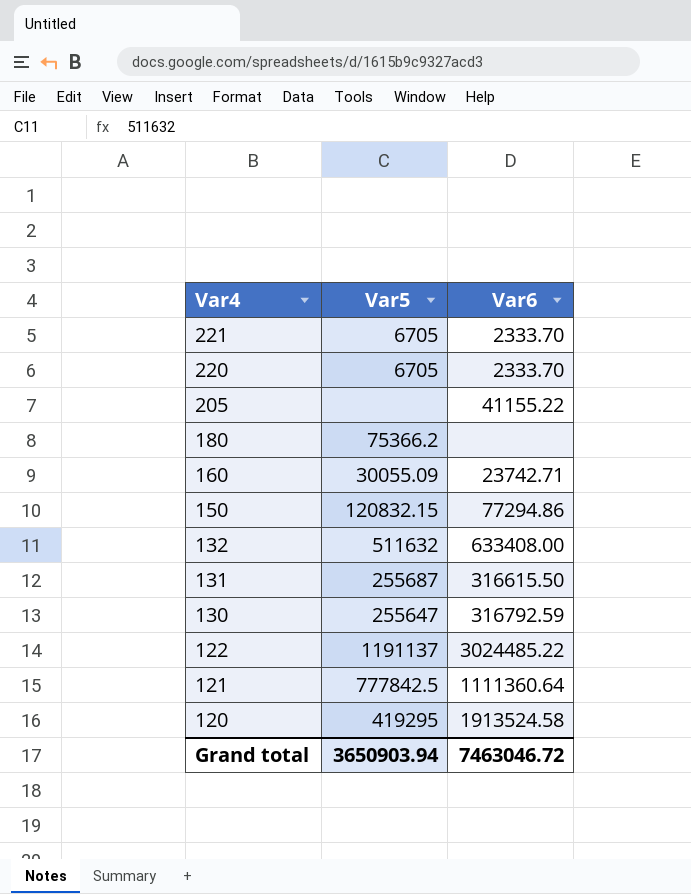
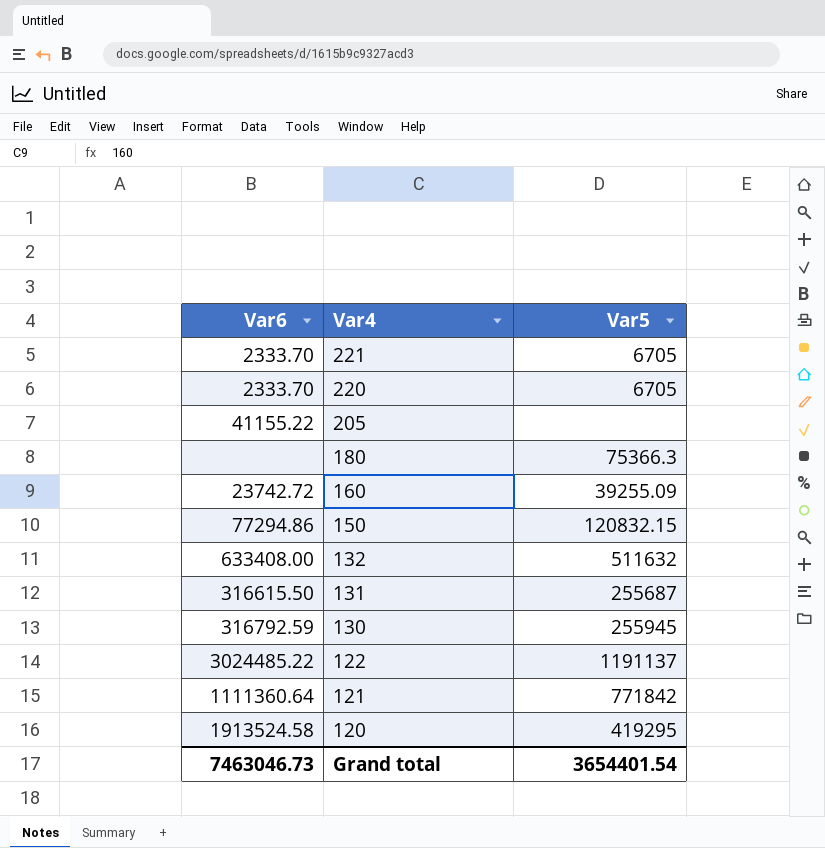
column Var6 | position: 3 -> 1
180 | Var5: 75366.2 -> 75366.3
160 | Var6: 23742.71 -> 23742.72
160 | Var5: 30055.09 -> 39255.09
130 | Var5: 255647 -> 255945
121 | Var5: 777842.5 -> 771842
Grand total | Var6: 7463046.72 -> 7463046.73
Grand total | Var5: 3650903.94 -> 3654401.54

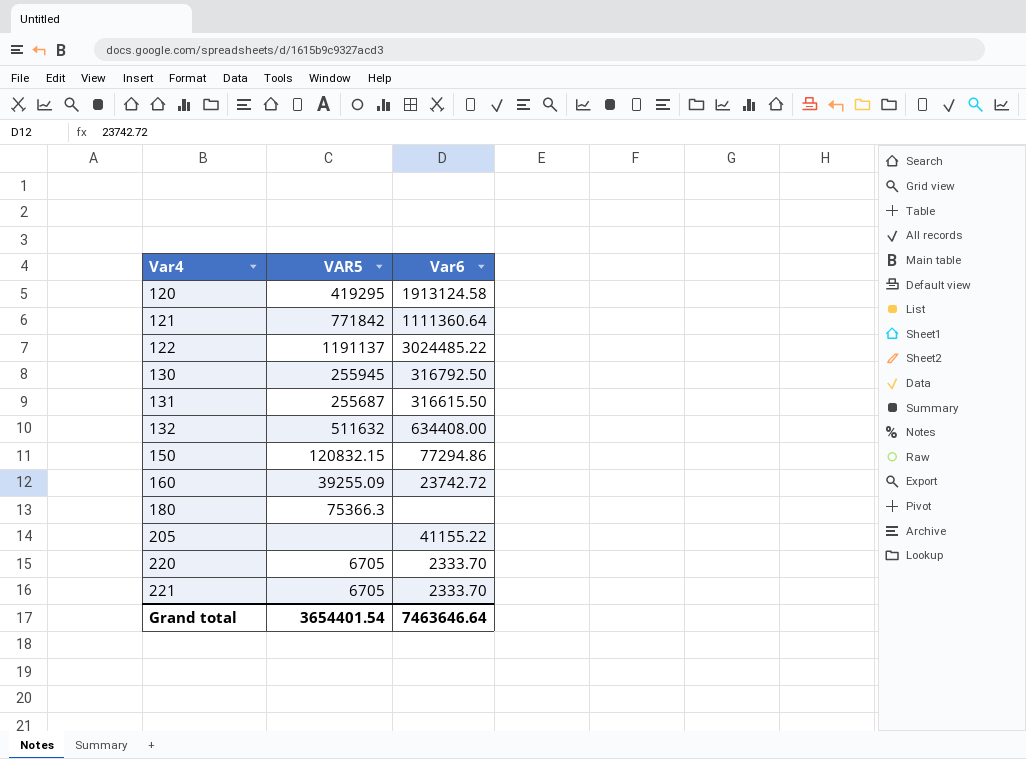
row order: Var4 descending -> Var4 ascending
column name: Var5 -> VAR5
column Var6 | position: 1 -> 3
120 | Var6: 1913524.58 -> 1913124.58
130 | Var6: 316792.59 -> 316792.50
132 | Var6: 633408.00 -> 634408.00
Grand total | Var6: 7463046.73 -> 7463646.64

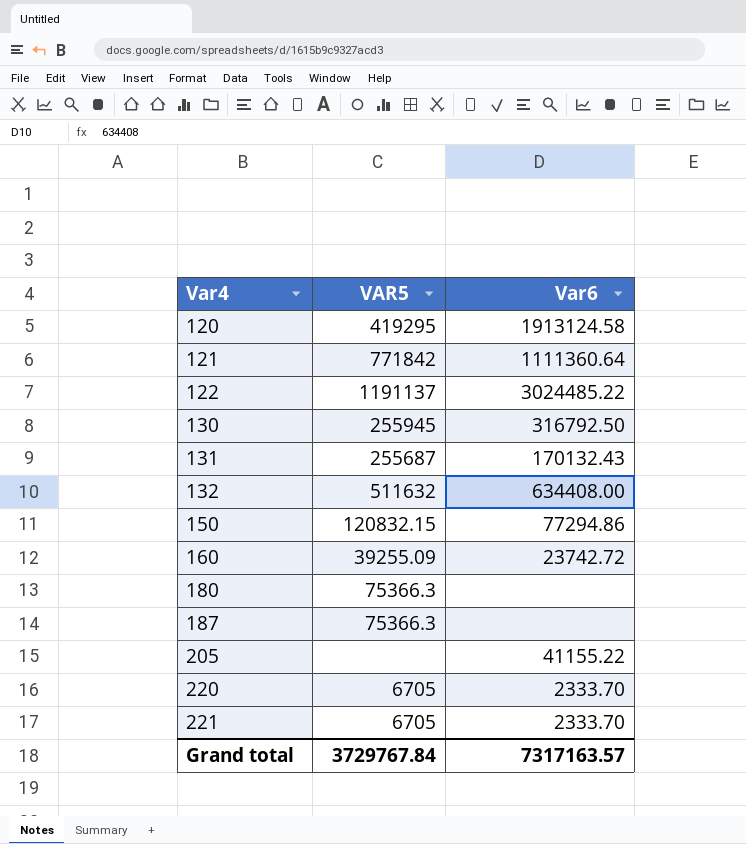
131 | Var6: 316615.50 -> 170132.43
row 187: none -> 75366.3 | none
Grand total | VAR5: 3654401.54 -> 3729767.84
Grand total | Var6: 7463646.64 -> 7317163.57

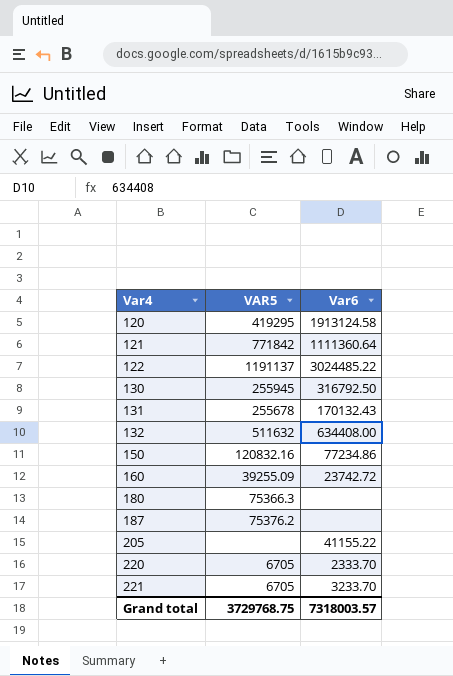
131 | VAR5: 255687 -> 255678
150 | VAR5: 120832.15 -> 120832.16
150 | Var6: 77294.86 -> 77234.86
187 | VAR5: 75366.3 -> 75376.2
221 | Var6: 2333.70 -> 3233.70
Grand total | VAR5: 3729767.84 -> 3729768.75
Grand total | Var6: 7317163.57 -> 7318003.57

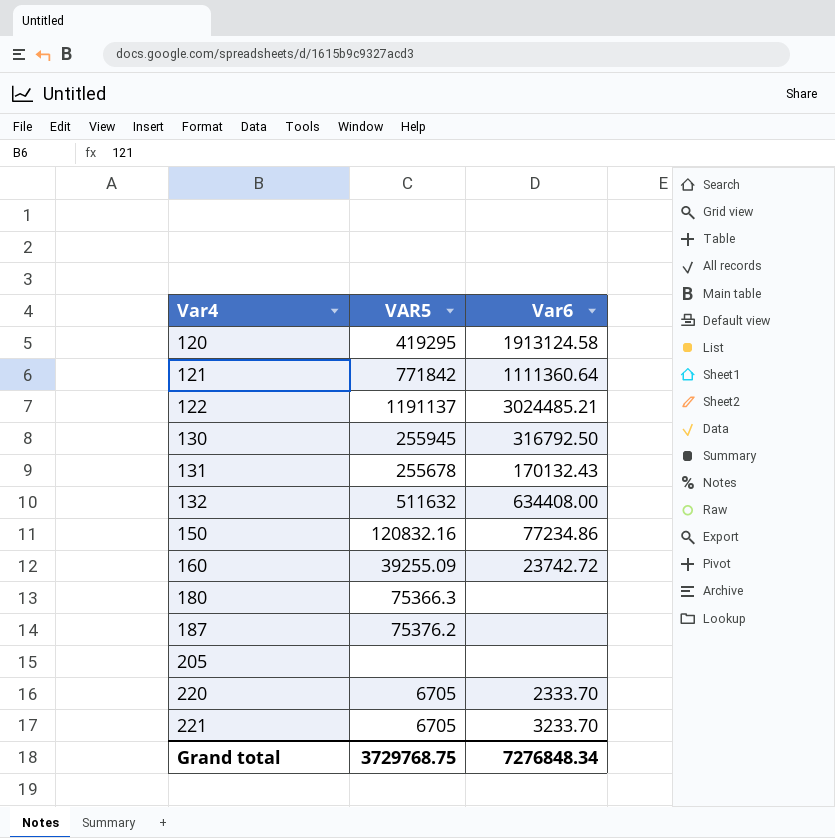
122 | Var6: 3024485.22 -> 3024485.21
205 | Var6: 41155.22 -> none
Grand total | Var6: 7318003.57 -> 7276848.34

